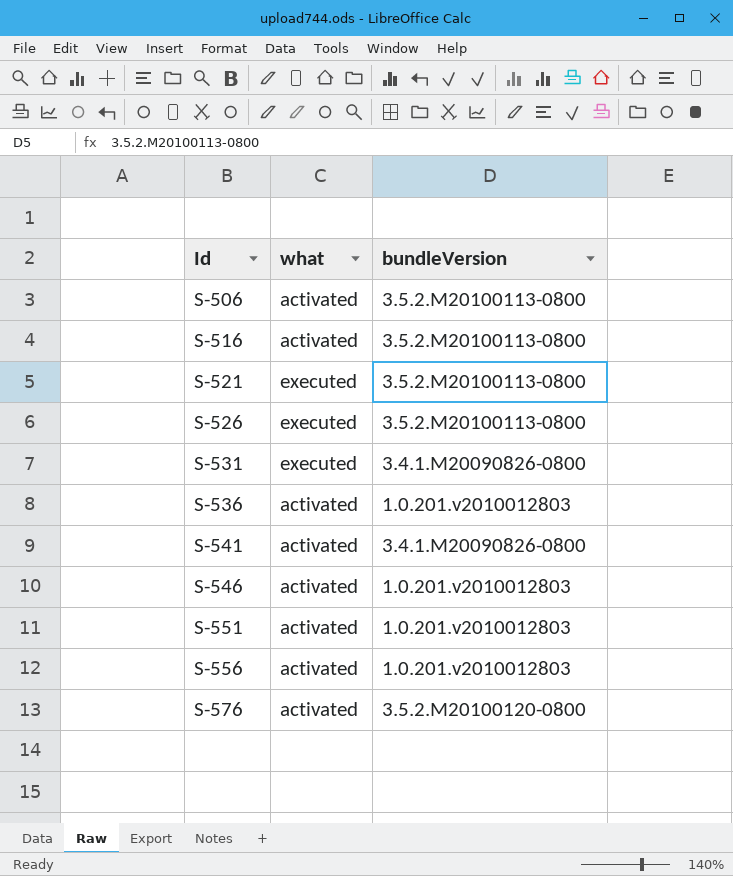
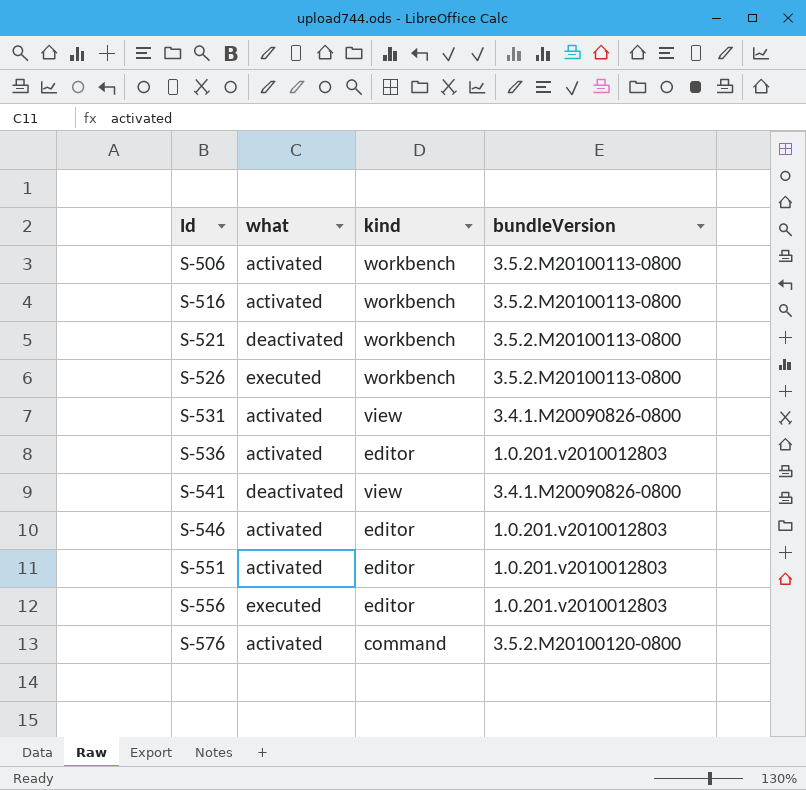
column kind | position: none -> 3
S-521 | what: executed -> deactivated
S-531 | what: executed -> activated
S-541 | what: activated -> deactivated
S-556 | what: activated -> executed

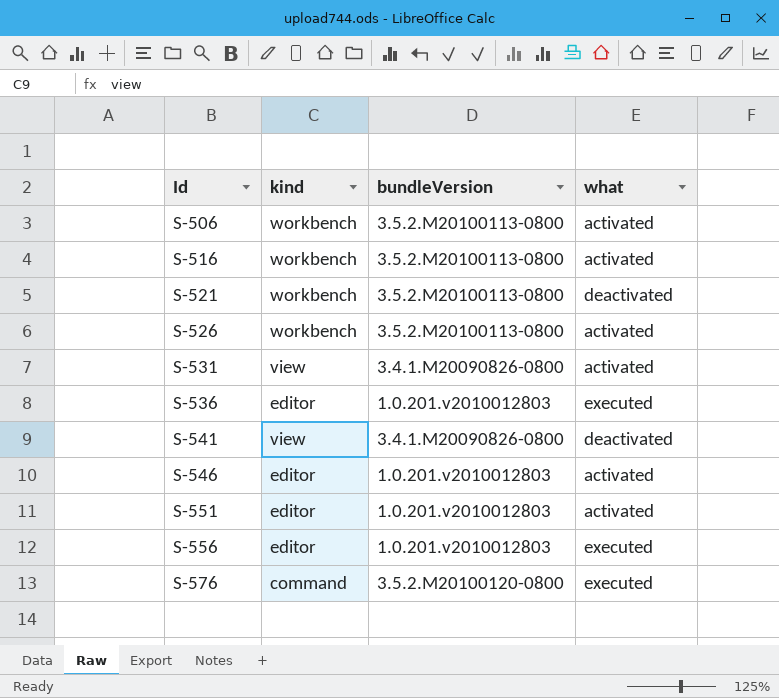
column what | position: 2 -> 4
S-526 | what: executed -> activated
S-536 | what: activated -> executed
S-576 | what: activated -> executed

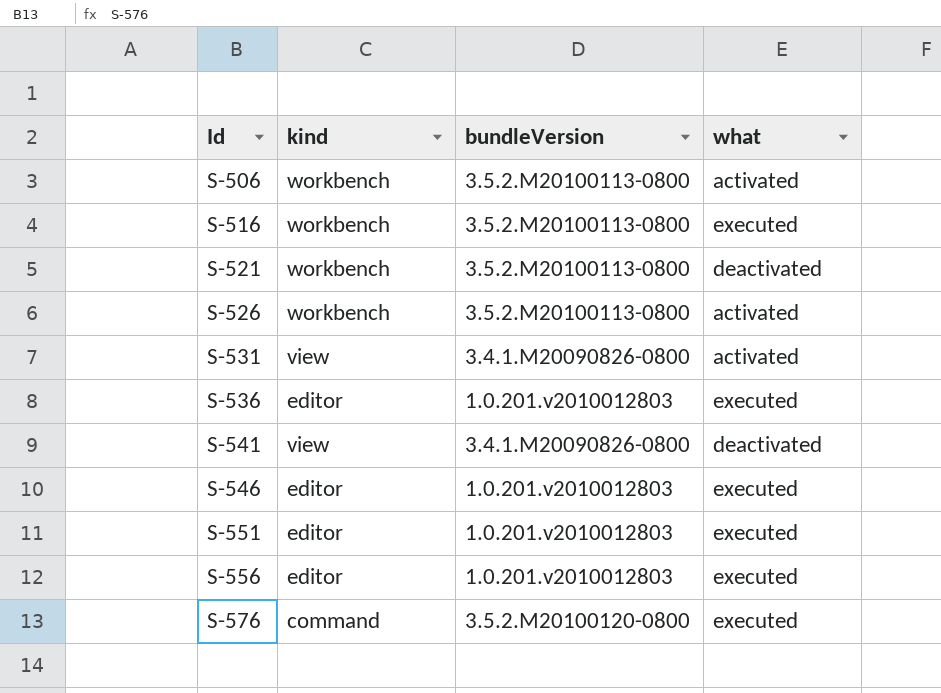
S-516 | what: activated -> executed
S-546 | what: activated -> executed
S-551 | what: activated -> executed

